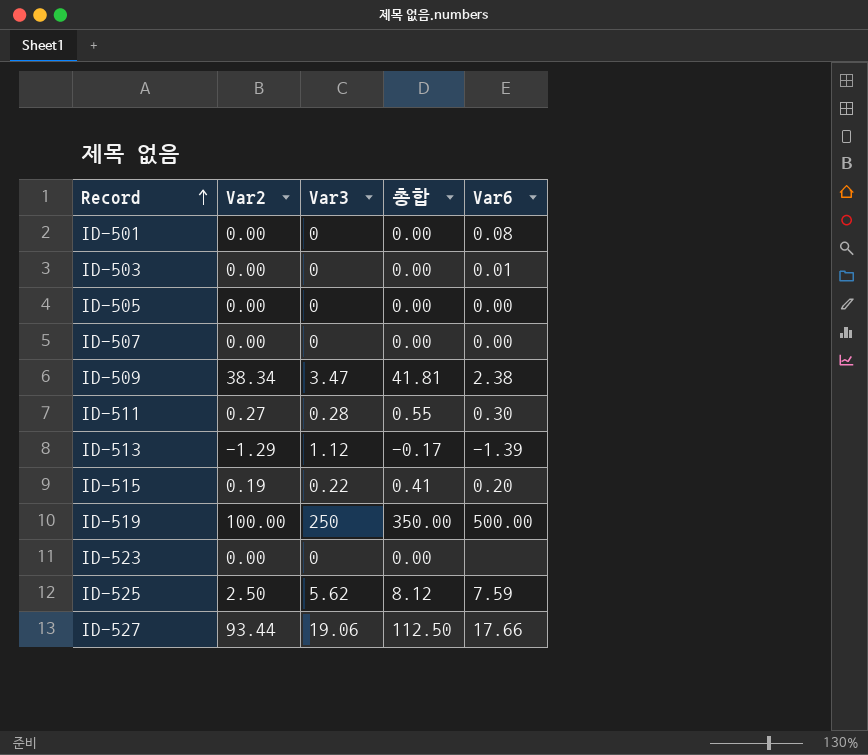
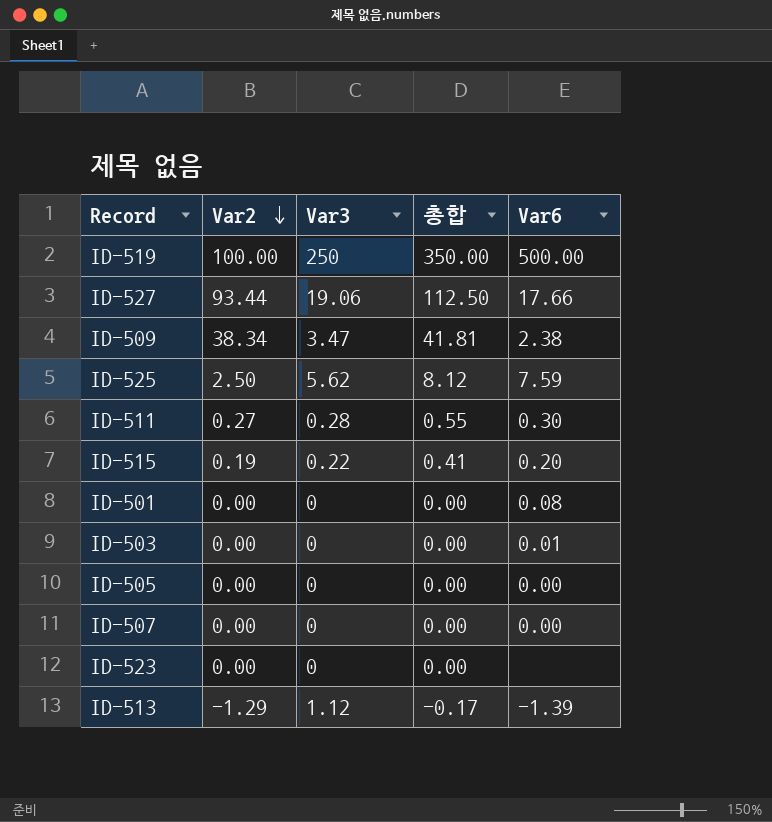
row order: Record ascending -> Var2 descending

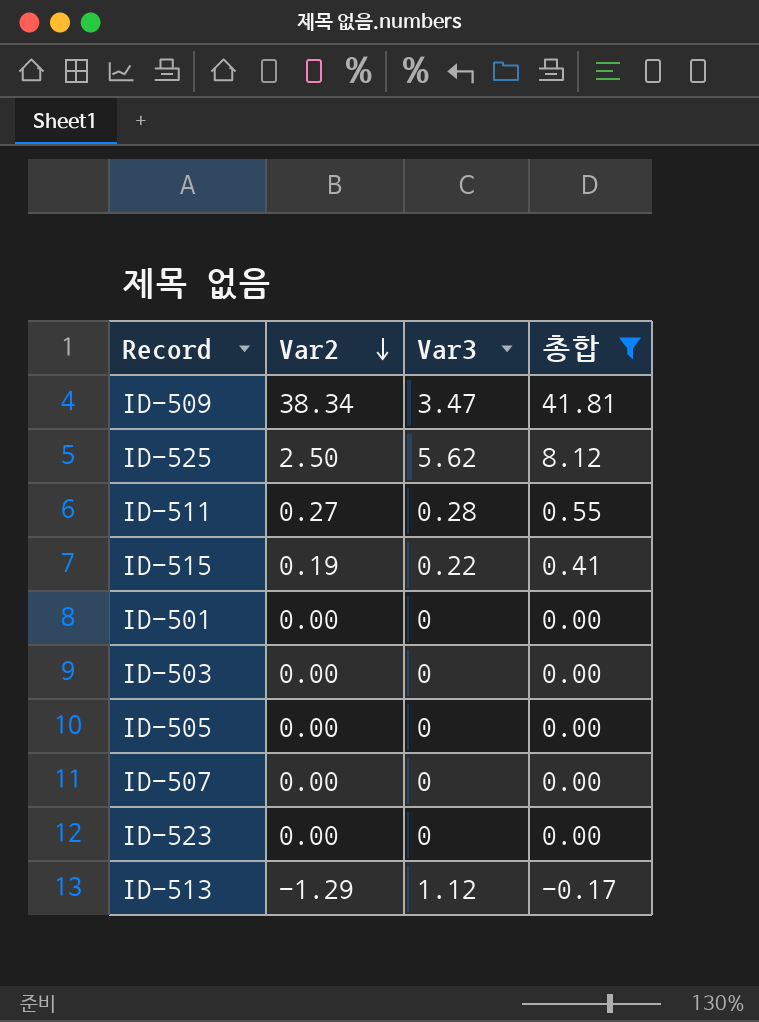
filter: none -> 총합 <= 41.81
column Var6 | position: 5 -> none

